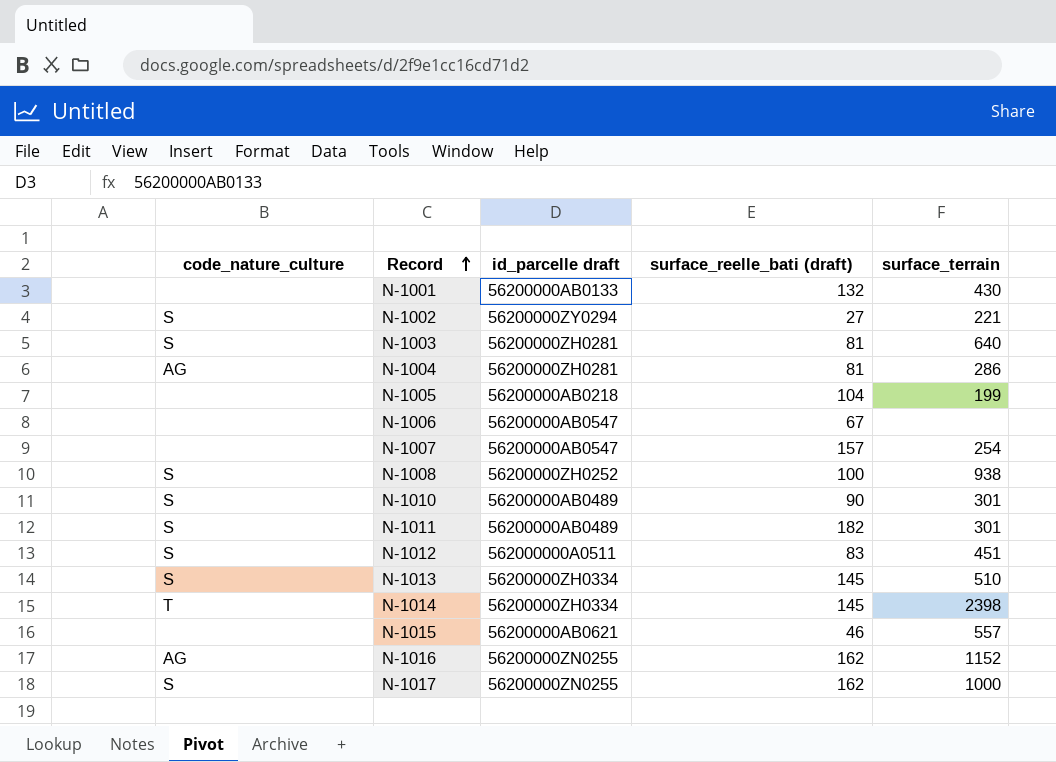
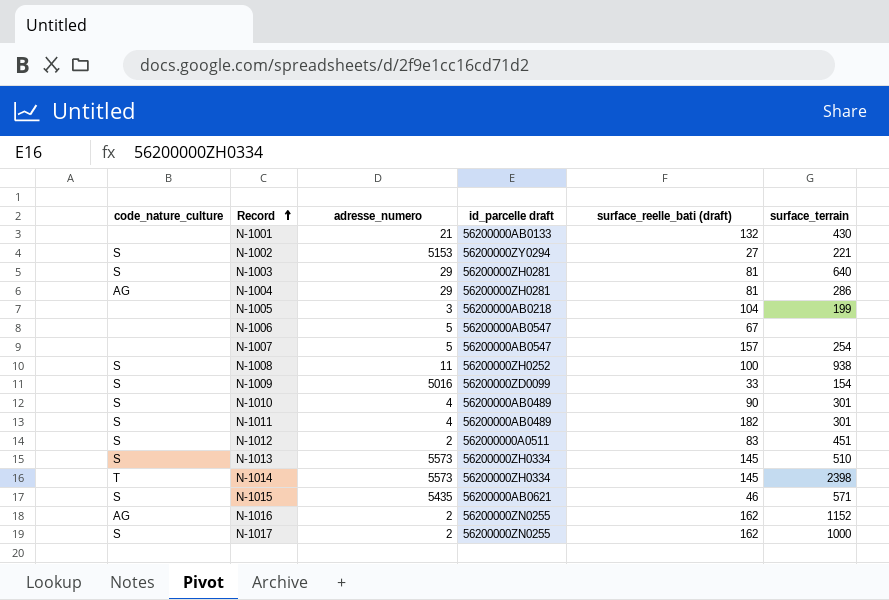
column adresse_numero | position: none -> 3
row N-1009: none -> S | 5016 | 56200000ZD0099 | 33 | 154
N-1015 | code_nature_culture: none -> S
N-1015 | surface_terrain: 557 -> 571

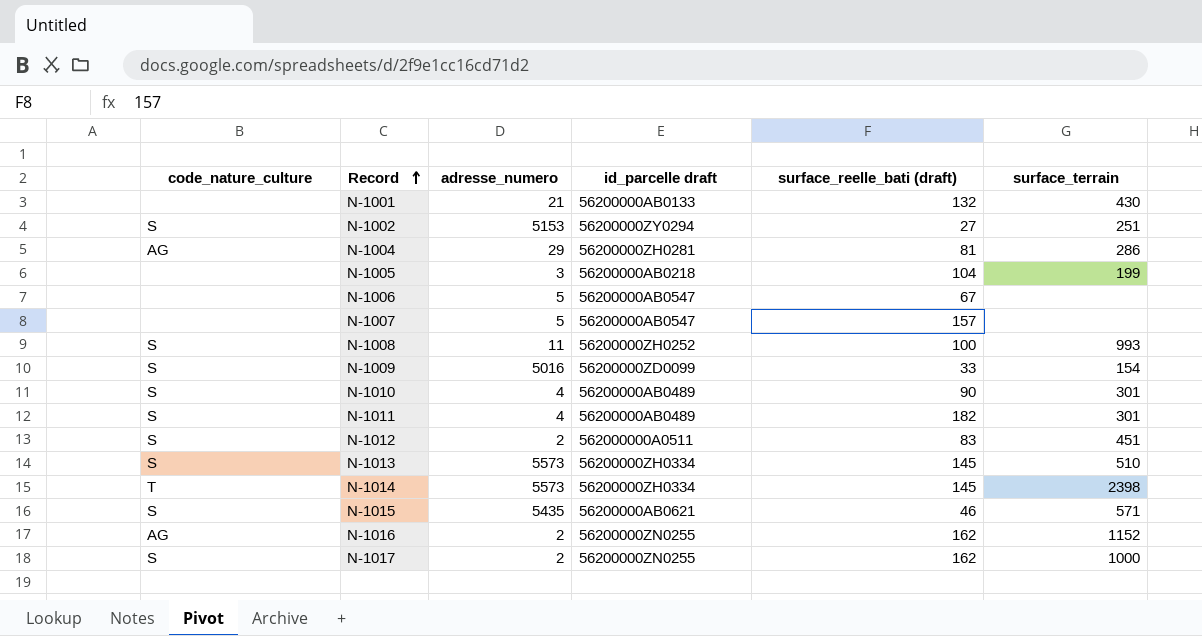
row N-1003: S | 29 | 56200000ZH0281 | 81 | 640 -> none
N-1002 | surface_terrain: 221 -> 251
N-1007 | surface_terrain: 254 -> none
N-1008 | surface_terrain: 938 -> 993

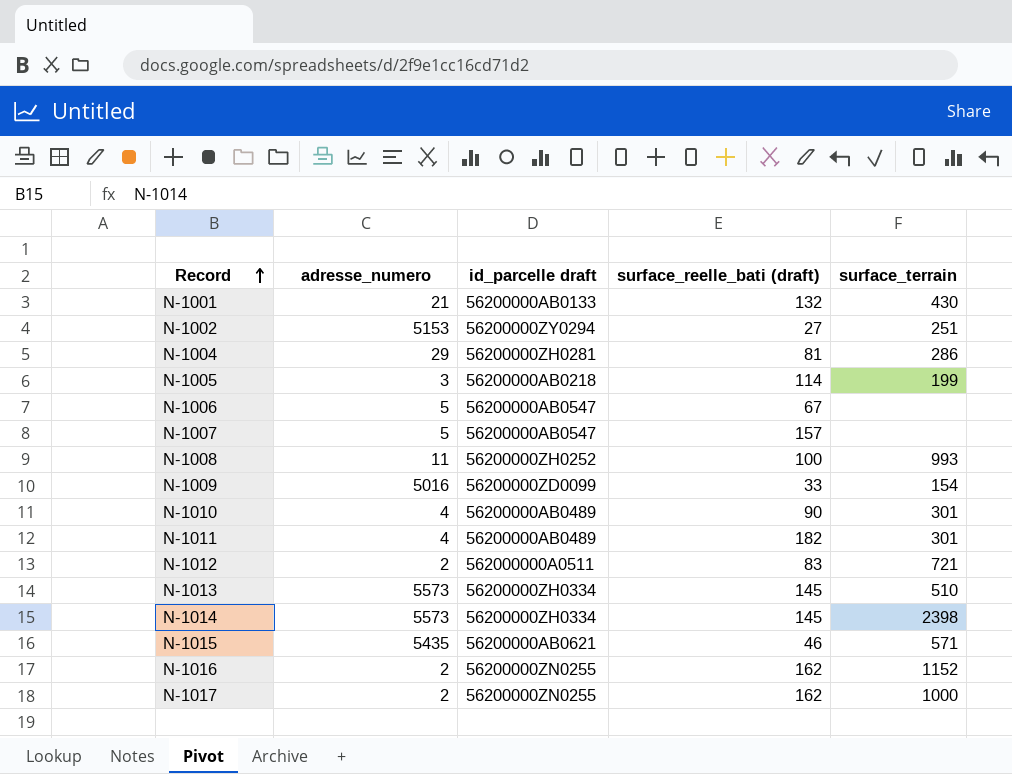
column code_nature_culture | position: 1 -> none
N-1005 | surface_reelle_bati (draft): 104 -> 114
N-1012 | surface_terrain: 451 -> 721

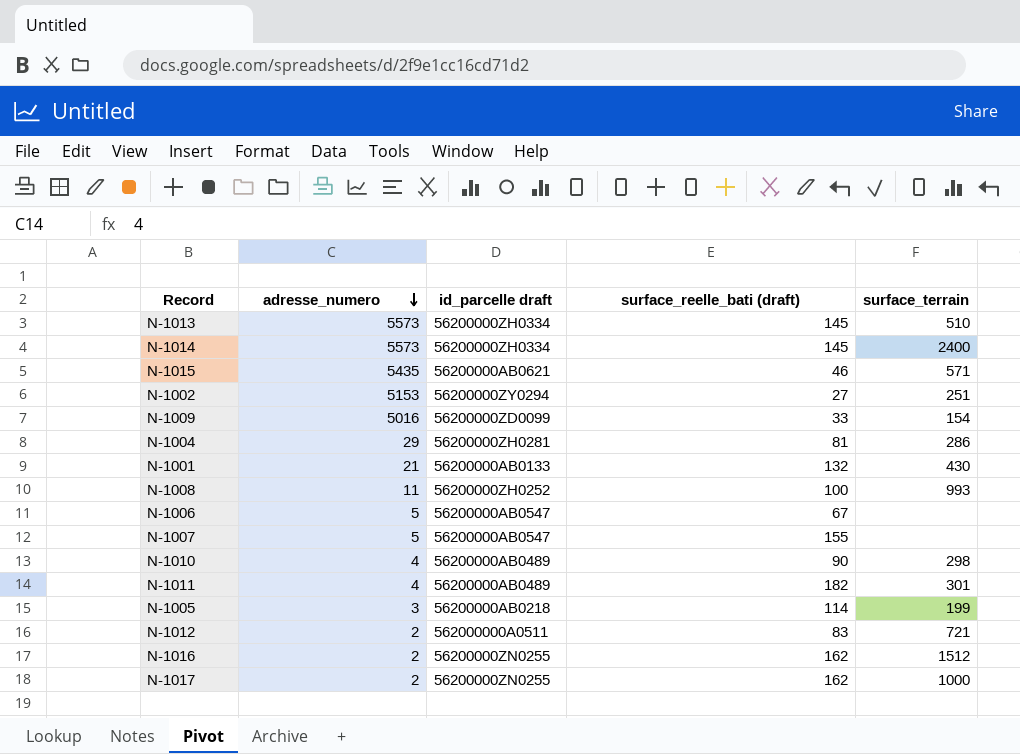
row order: Record ascending -> adresse_numero descending
N-1014 | surface_terrain: 2398 -> 2400
N-1007 | surface_reelle_bati (draft): 157 -> 155
N-1010 | surface_terrain: 301 -> 298
N-1016 | surface_terrain: 1152 -> 1512

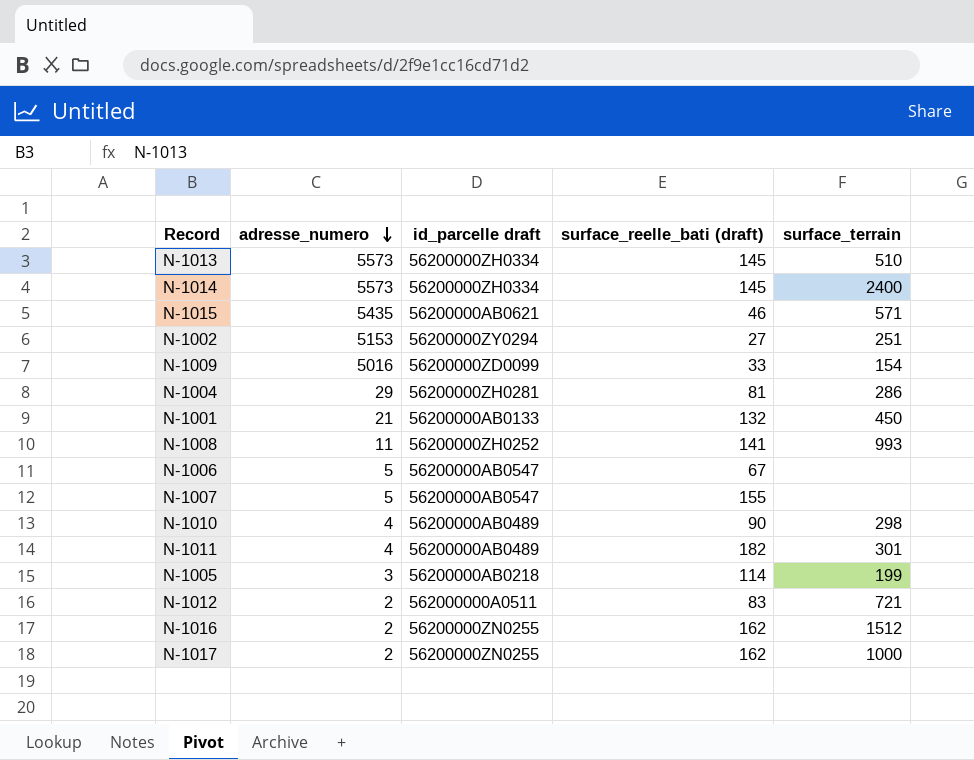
N-1001 | surface_terrain: 430 -> 450
N-1008 | surface_reelle_bati (draft): 100 -> 141

